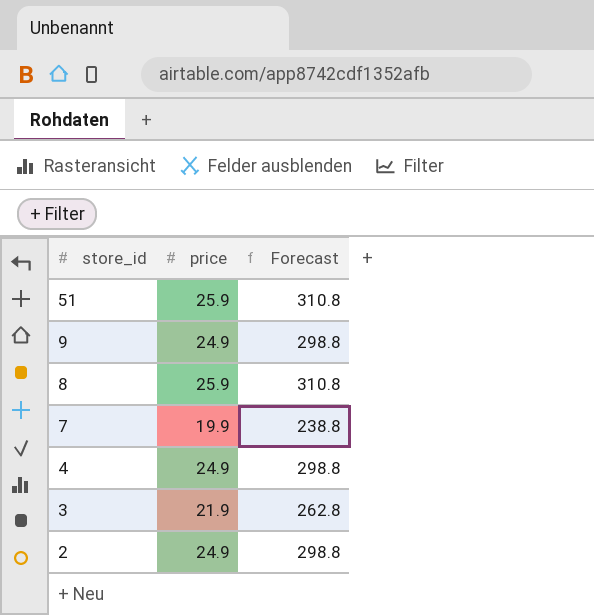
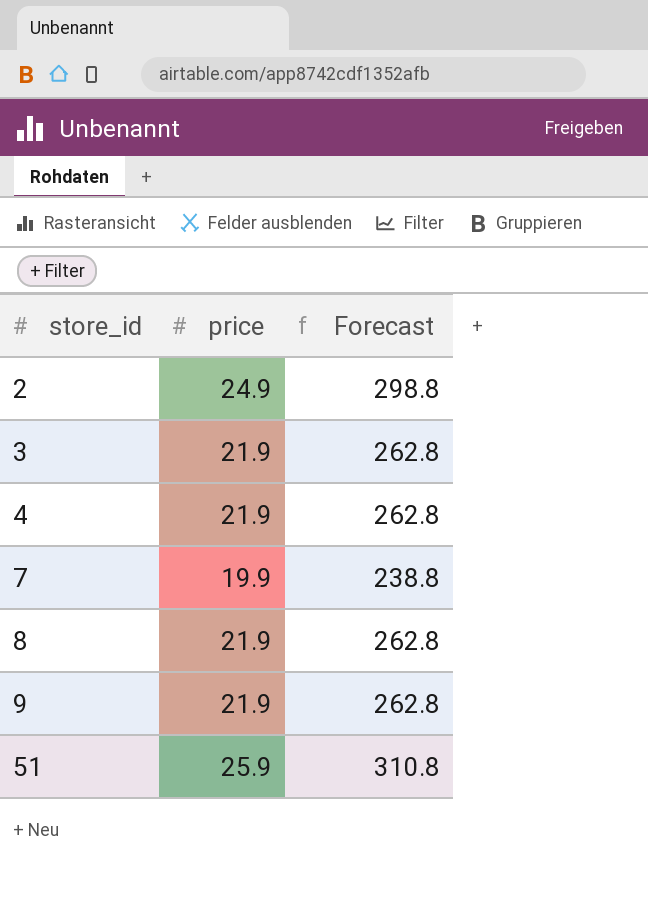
row order: store_id descending -> store_id ascending
4 | price: 24.9 -> 21.9
4 | Forecast: 298.8 -> 262.8
8 | price: 25.9 -> 21.9
8 | Forecast: 310.8 -> 262.8
9 | price: 24.9 -> 21.9
9 | Forecast: 298.8 -> 262.8

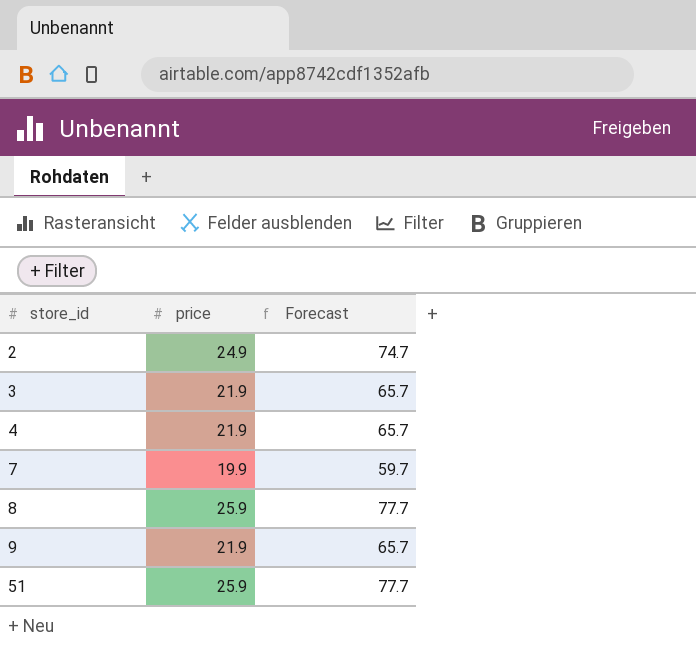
column Forecast | formula: [price] * 12 -> [price] * 3
8 | price: 21.9 -> 25.9

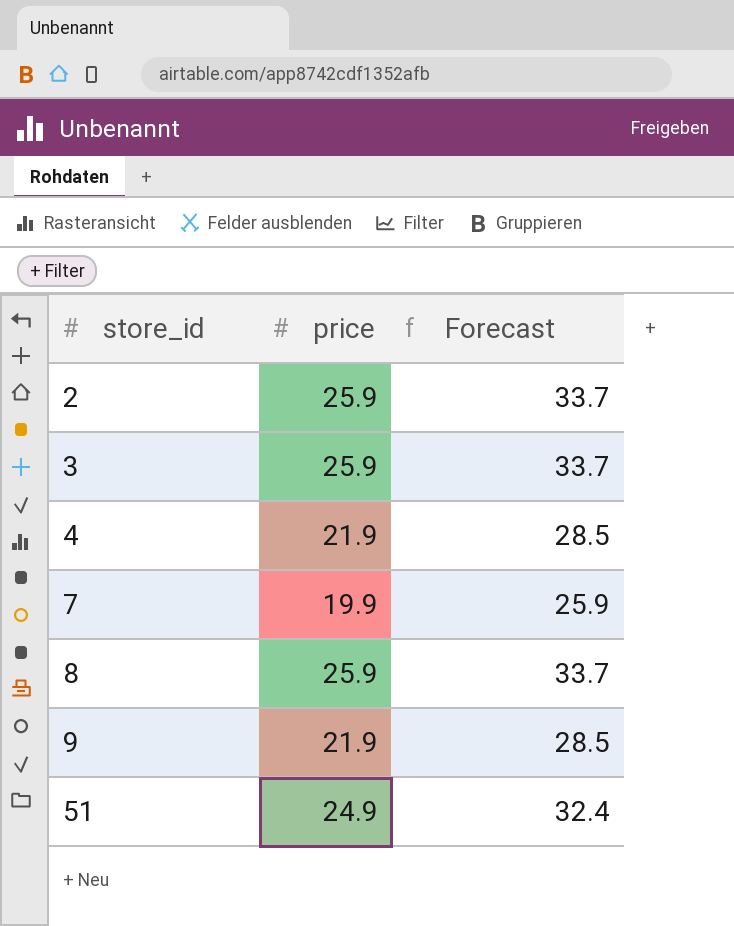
column Forecast | formula: [price] * 3 -> [price] * 1.3
2 | price: 24.9 -> 25.9
3 | price: 21.9 -> 25.9
51 | price: 25.9 -> 24.9

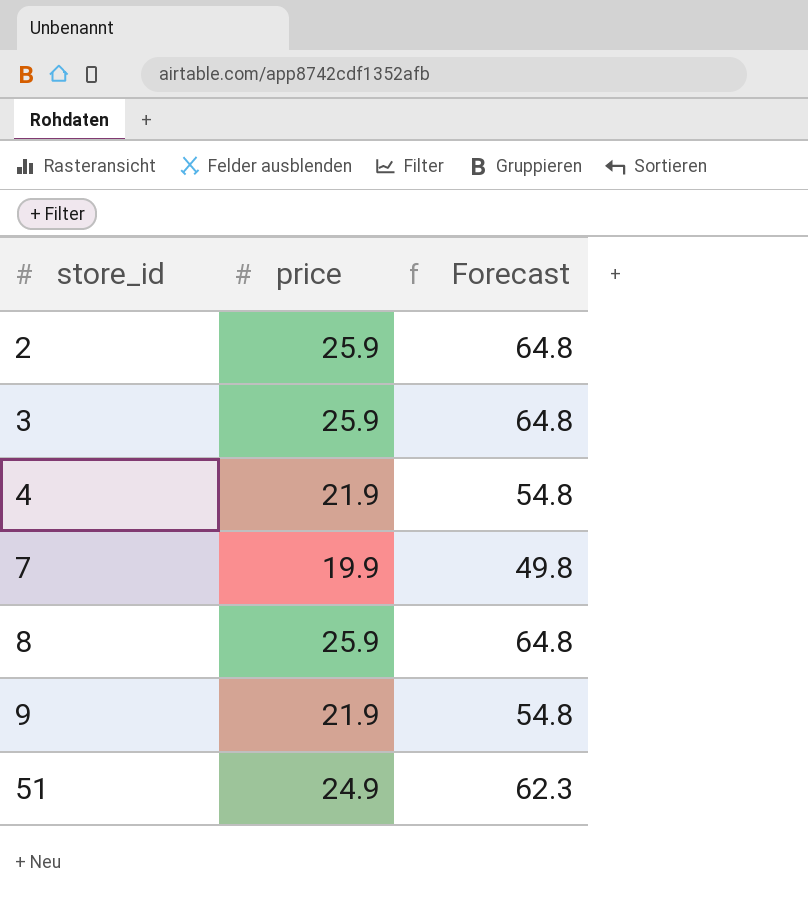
column Forecast | formula: [price] * 1.3 -> [price] * 2.5

